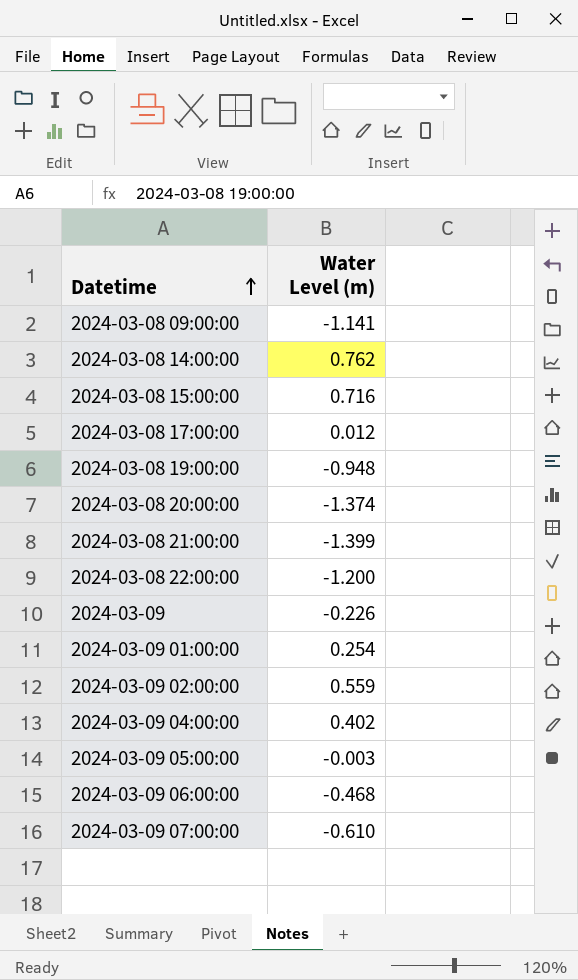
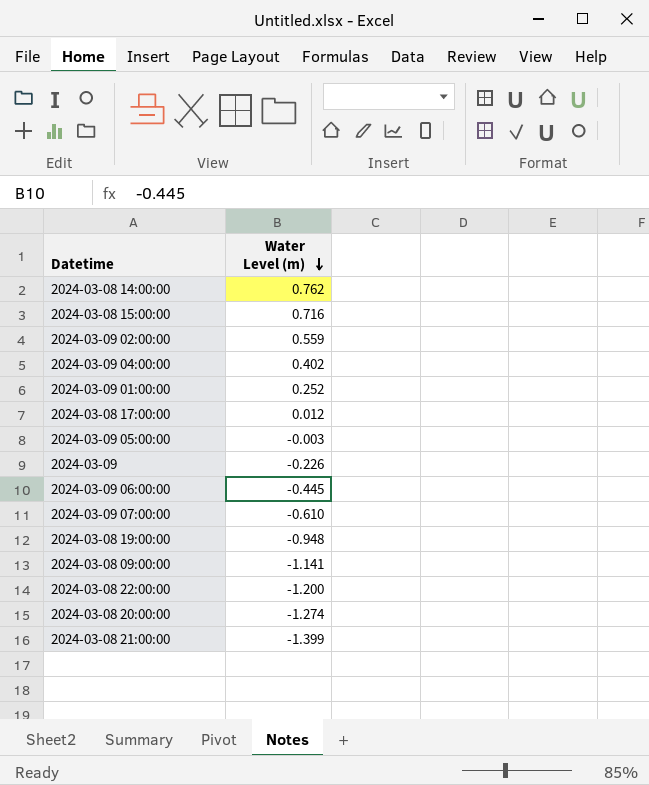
row order: Datetime ascending -> Water Level (m) descending
2024-03-09 01:00:00 | Water Level (m): 0.254 -> 0.252
2024-03-09 06:00:00 | Water Level (m): -0.468 -> -0.445
2024-03-08 20:00:00 | Water Level (m): -1.374 -> -1.274

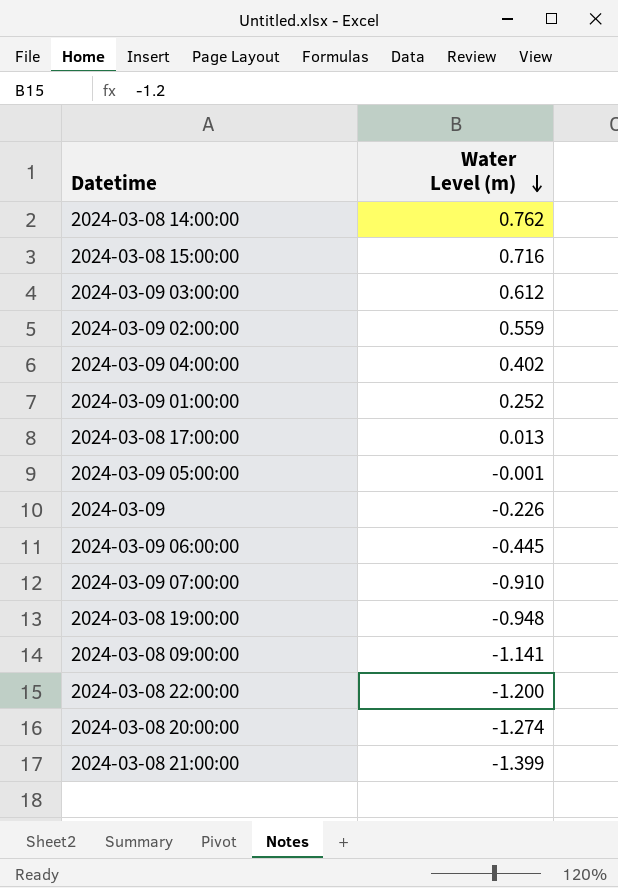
row 2024-03-09 03:00:00: none -> 0.612
2024-03-08 17:00:00 | Water Level (m): 0.012 -> 0.013
2024-03-09 05:00:00 | Water Level (m): -0.003 -> -0.001
2024-03-09 07:00:00 | Water Level (m): -0.610 -> -0.910

